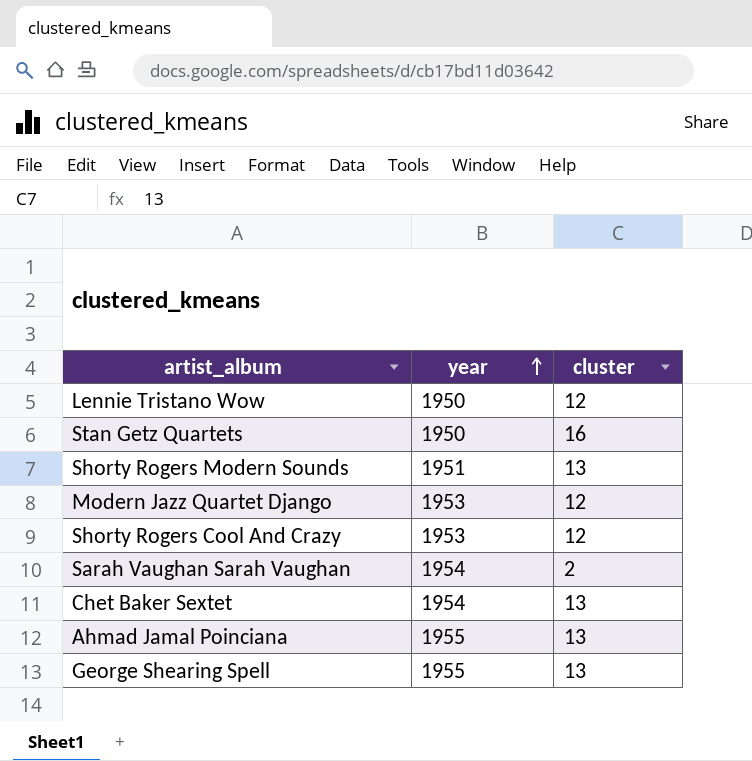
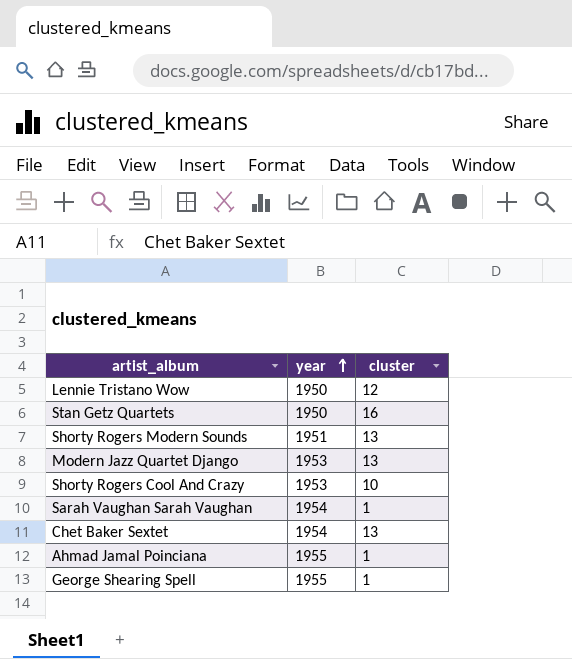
Modern Jazz Quartet Django | cluster: 12 -> 13
Shorty Rogers Cool And Crazy | cluster: 12 -> 10
Sarah Vaughan Sarah Vaughan | cluster: 2 -> 1
Ahmad Jamal Poinciana | cluster: 13 -> 1
George Shearing Spell | cluster: 13 -> 1

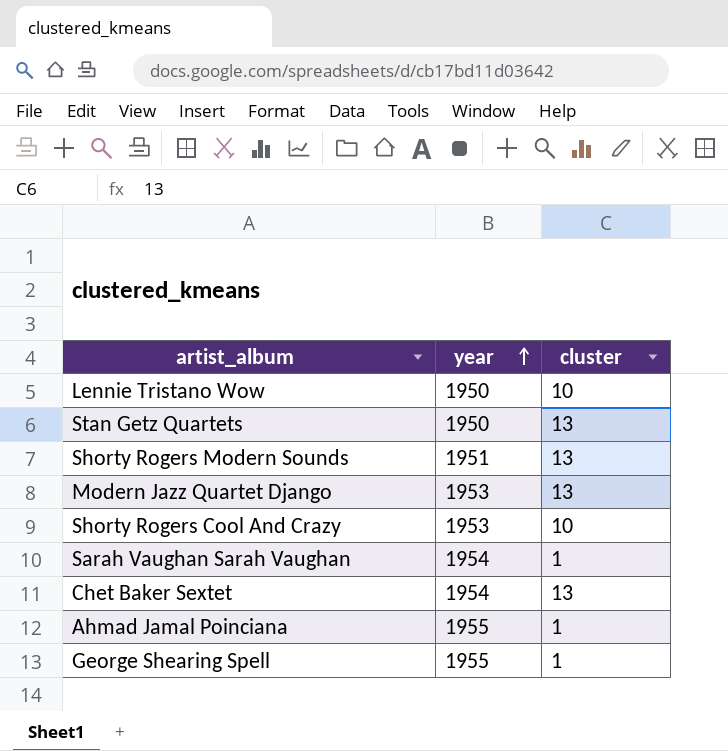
Lennie Tristano Wow | cluster: 12 -> 10
Stan Getz Quartets | cluster: 16 -> 13

